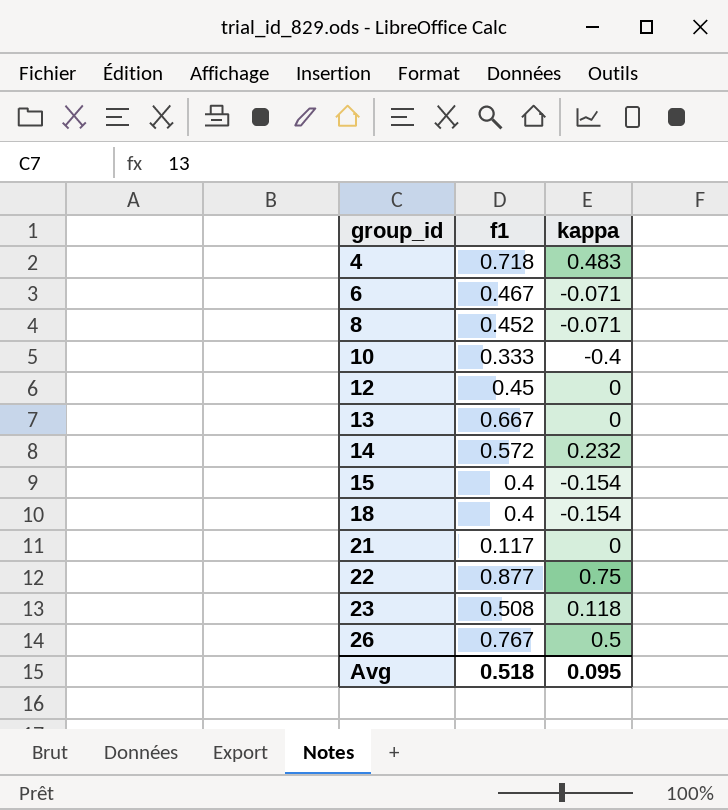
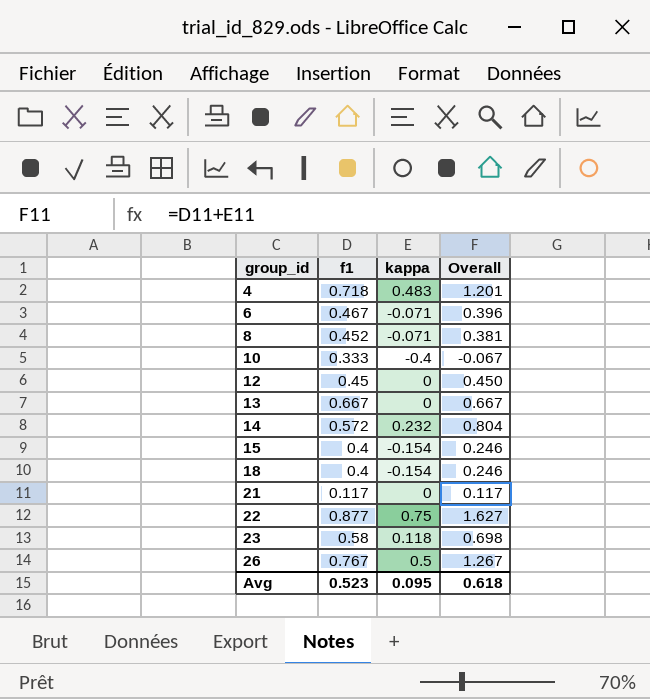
column Overall | formula: none -> [f1] + [kappa]
23 | f1: 0.508 -> 0.58
Avg | f1: 0.518 -> 0.523

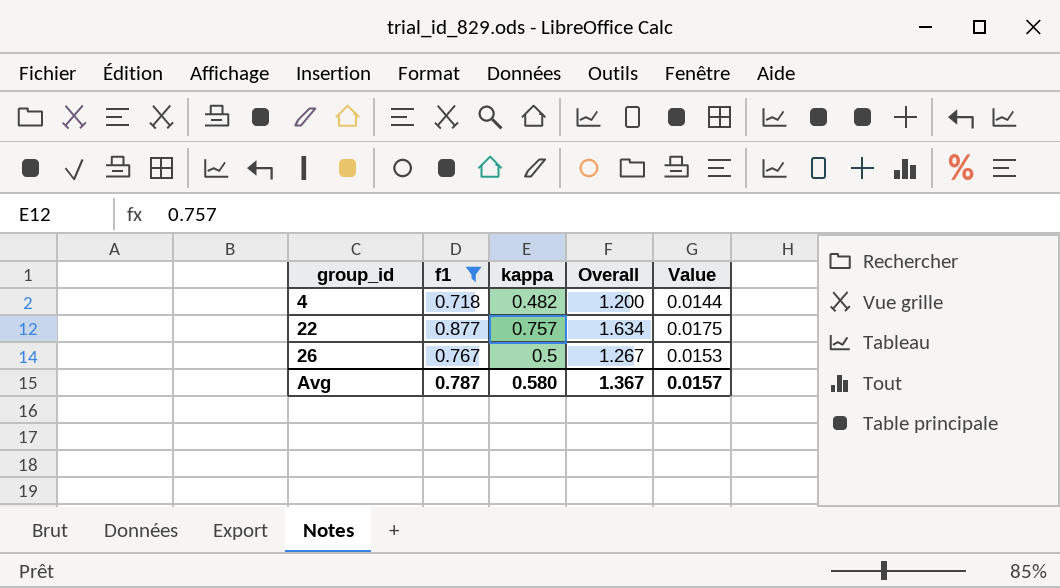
filter: none -> f1 >= 0.718
column Value | formula: none -> [f1] * 0.02
4 | kappa: 0.483 -> 0.482
4 | Overall: 1.201 -> 1.200
22 | kappa: 0.75 -> 0.757
22 | Overall: 1.627 -> 1.634
Avg | f1: 0.523 -> 0.787
Avg | kappa: 0.095 -> 0.580
Avg | Overall: 0.618 -> 1.367

